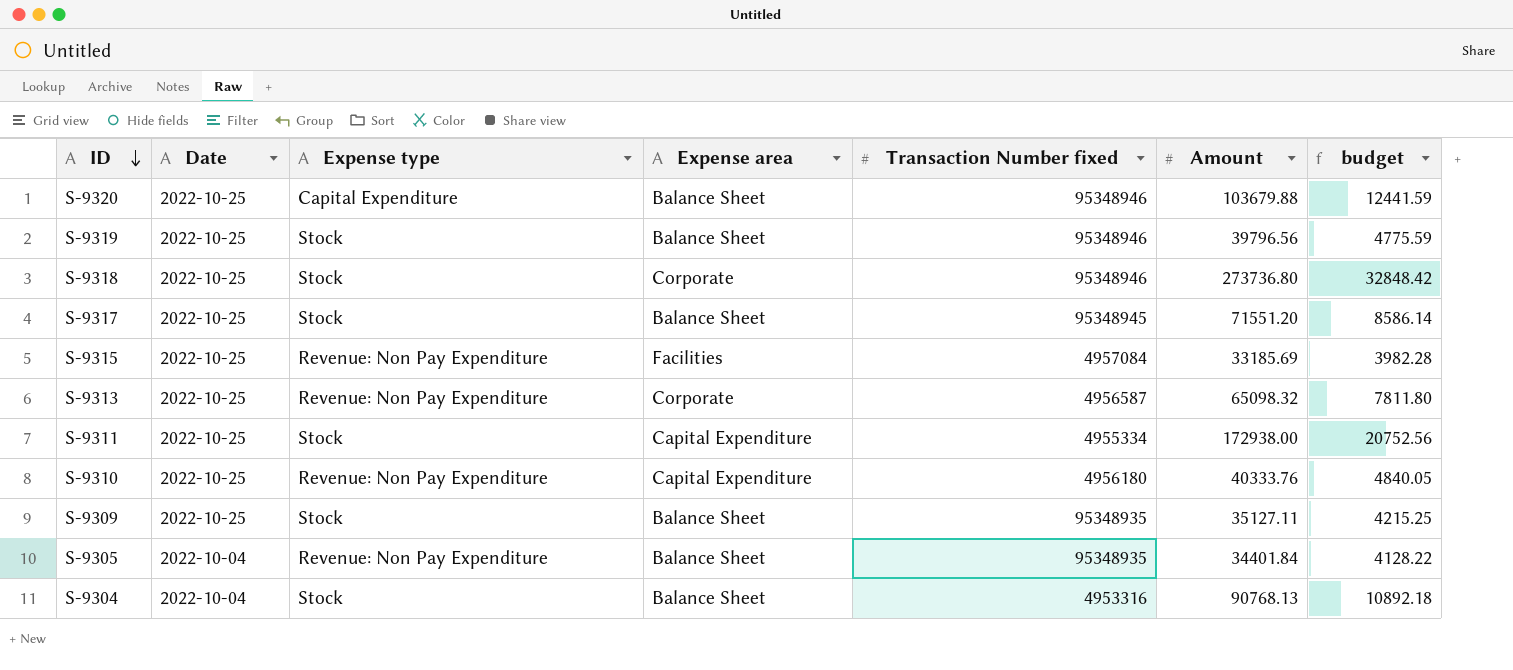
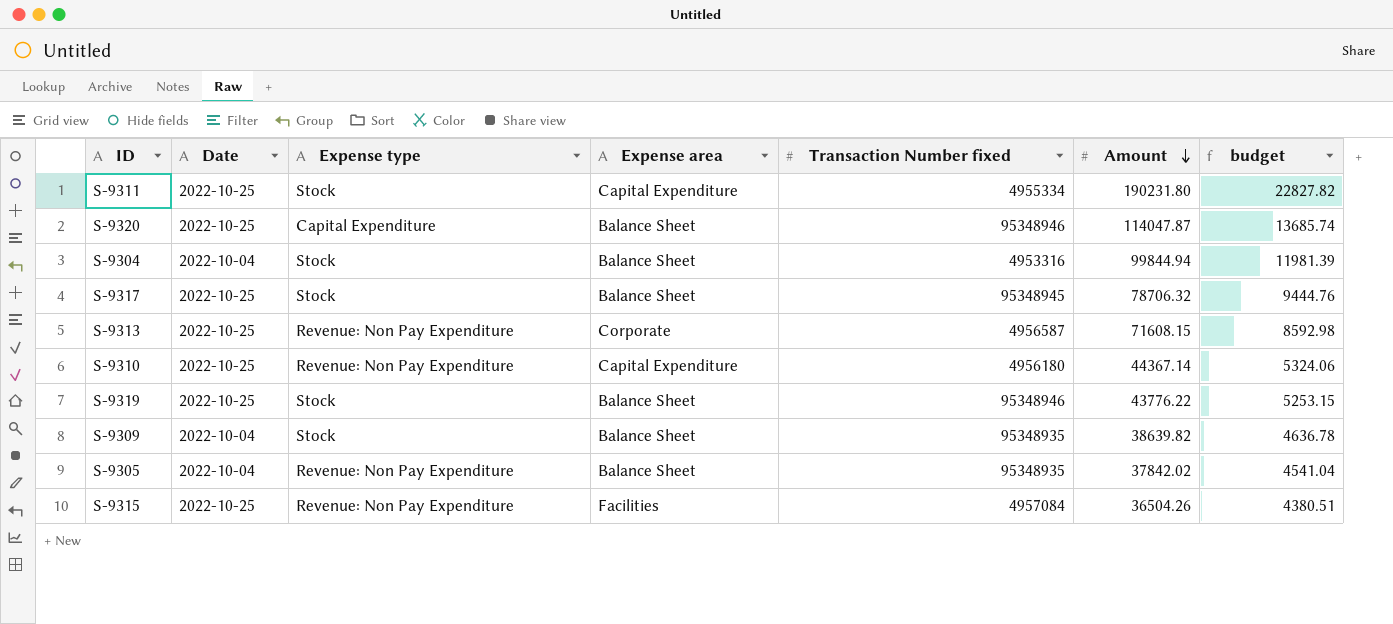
row order: ID descending -> Amount descending
row S-9318: 2022-10-25 | Stock | Corporate | 95348946 | 273736.80 | 32848.42 -> none
S-9311 | Amount: 172938.00 -> 190231.80
S-9311 | budget: 20752.56 -> 22827.82
S-9320 | Amount: 103679.88 -> 114047.87
S-9320 | budget: 12441.59 -> 13685.74
S-9304 | Amount: 90768.13 -> 99844.94
S-9304 | budget: 10892.18 -> 11981.39
S-9317 | Amount: 71551.20 -> 78706.32
S-9317 | budget: 8586.14 -> 9444.76
S-9313 | Amount: 65098.32 -> 71608.15
S-9313 | budget: 7811.80 -> 8592.98
S-9310 | Amount: 40333.76 -> 44367.14
S-9310 | budget: 4840.05 -> 5324.06
S-9319 | Amount: 39796.56 -> 43776.22
S-9319 | budget: 4775.59 -> 5253.15
S-9309 | Date: 2022-10-25 -> 2022-10-04
S-9309 | Amount: 35127.11 -> 38639.82
S-9309 | budget: 4215.25 -> 4636.78
S-9305 | Amount: 34401.84 -> 37842.02
S-9305 | budget: 4128.22 -> 4541.04
S-9315 | Amount: 33185.69 -> 36504.26
S-9315 | budget: 3982.28 -> 4380.51

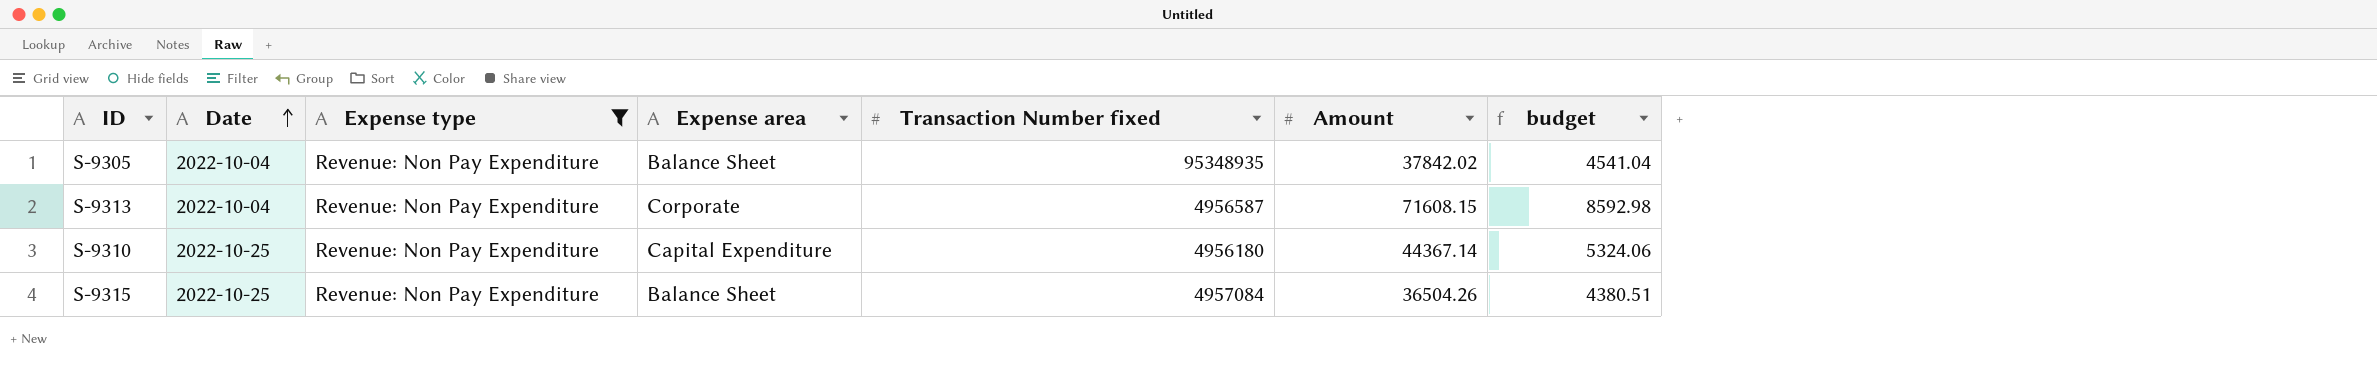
filter: none -> Expense type = Revenue: Non Pay Expenditure
row order: Amount descending -> Date ascending
S-9313 | Date: 2022-10-25 -> 2022-10-04
S-9315 | Expense area: Facilities -> Balance Sheet

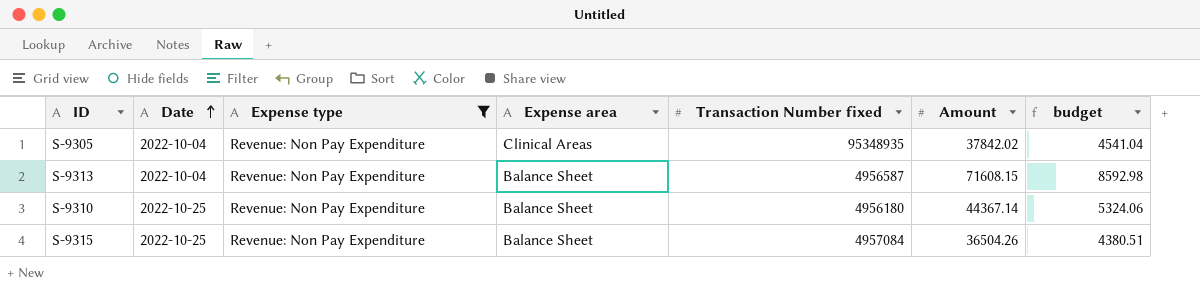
S-9305 | Expense area: Balance Sheet -> Clinical Areas
S-9313 | Expense area: Corporate -> Balance Sheet
S-9310 | Expense area: Capital Expenditure -> Balance Sheet

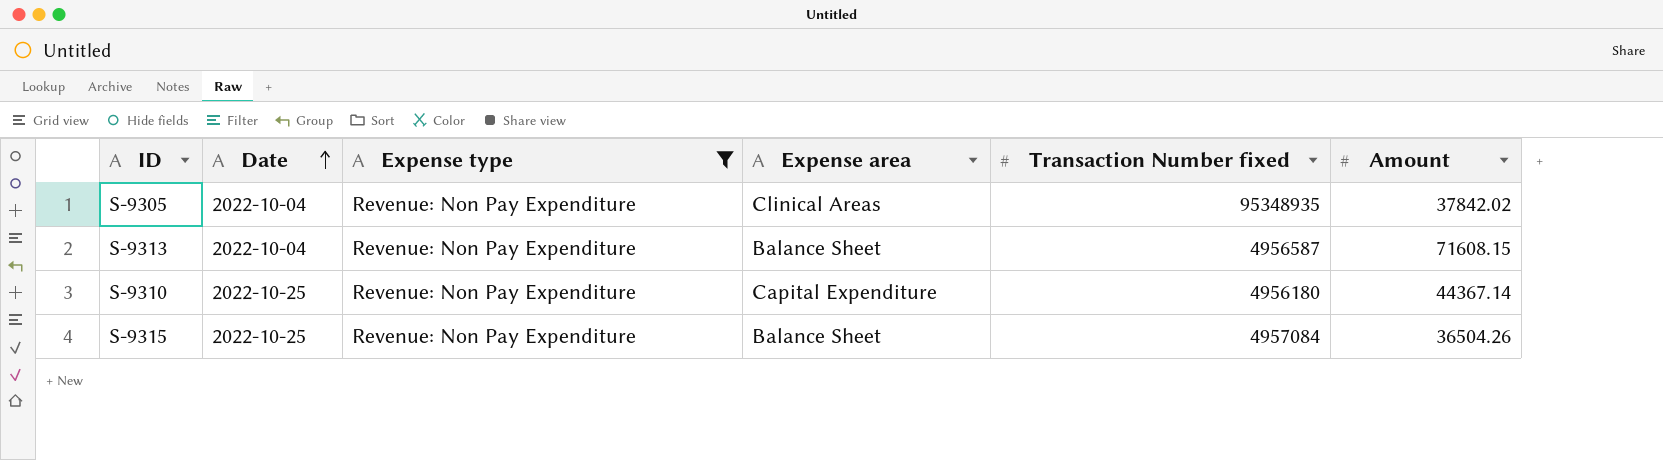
column budget | formula: [Amount] * 0.12 -> none
S-9310 | Expense area: Balance Sheet -> Capital Expenditure

